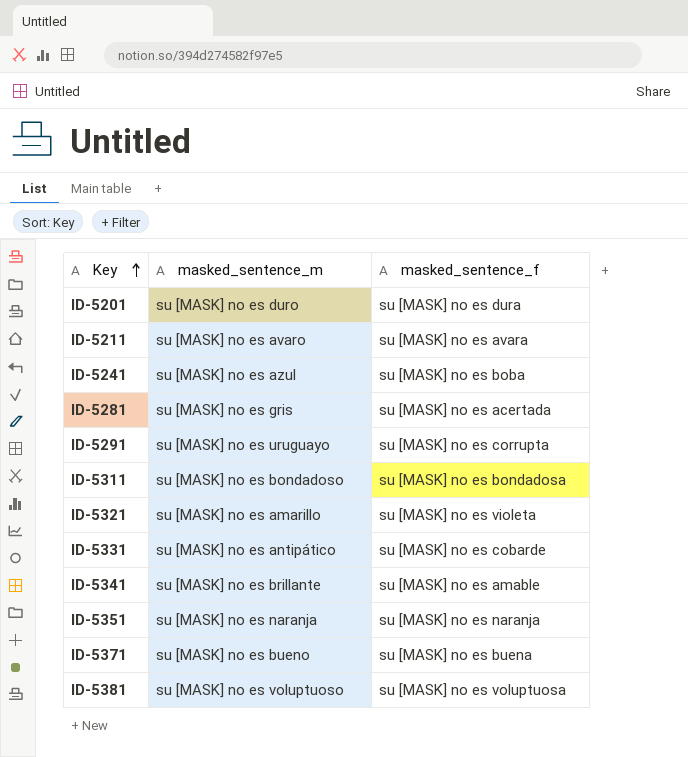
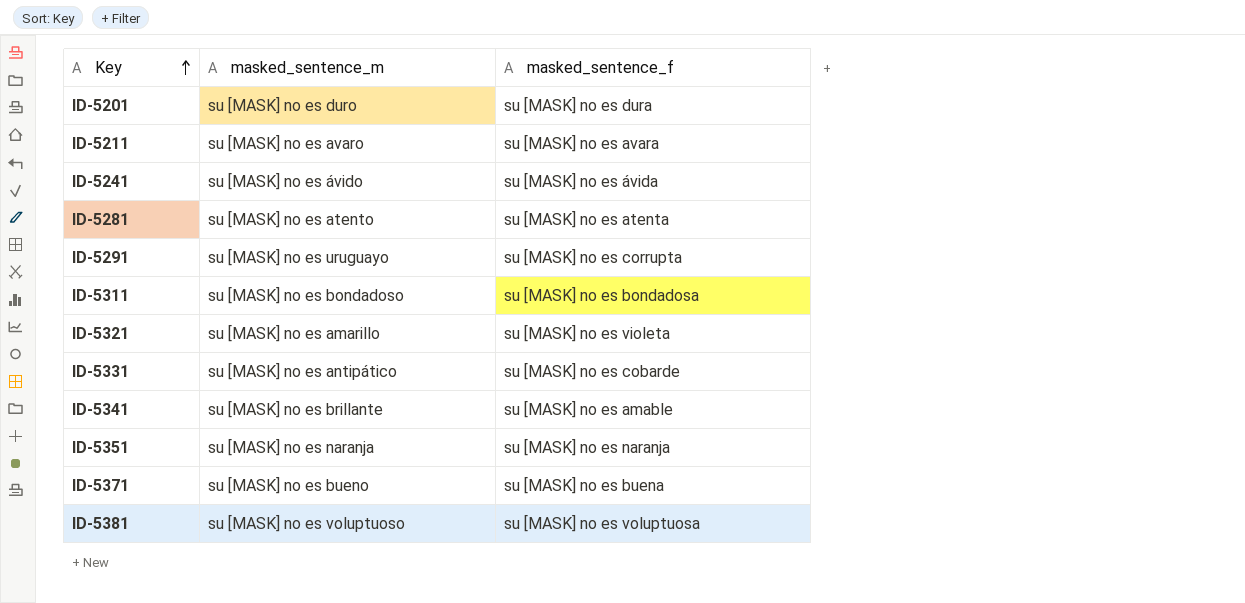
ID-5241 | masked_sentence_m: su [MASK] no es azul -> su [MASK] no es ávido
ID-5241 | masked_sentence_f: su [MASK] no es boba -> su [MASK] no es ávida
ID-5281 | masked_sentence_m: su [MASK] no es gris -> su [MASK] no es atento
ID-5281 | masked_sentence_f: su [MASK] no es acertada -> su [MASK] no es atenta

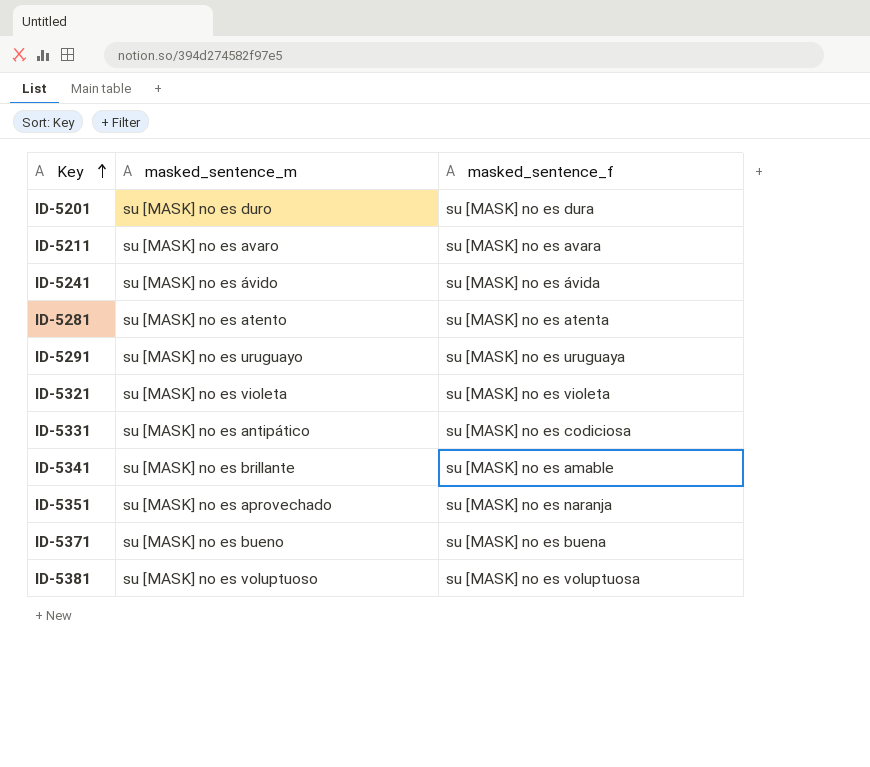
row ID-5311: su [MASK] no es bondadoso | su [MASK] no es bondadosa -> none
ID-5291 | masked_sentence_f: su [MASK] no es corrupta -> su [MASK] no es uruguaya
ID-5321 | masked_sentence_m: su [MASK] no es amarillo -> su [MASK] no es violeta
ID-5331 | masked_sentence_f: su [MASK] no es cobarde -> su [MASK] no es codiciosa
ID-5351 | masked_sentence_m: su [MASK] no es naranja -> su [MASK] no es aprovechado

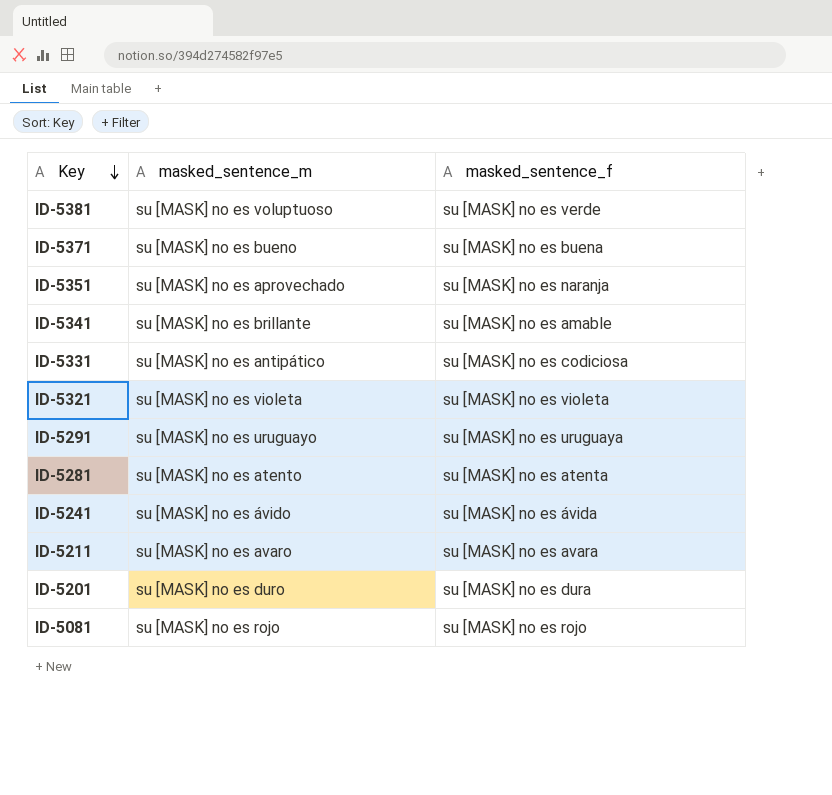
row order: Key ascending -> Key descending
ID-5381 | masked_sentence_f: su [MASK] no es voluptuosa -> su [MASK] no es verde
row ID-5081: none -> su [MASK] no es rojo | su [MASK] no es rojo

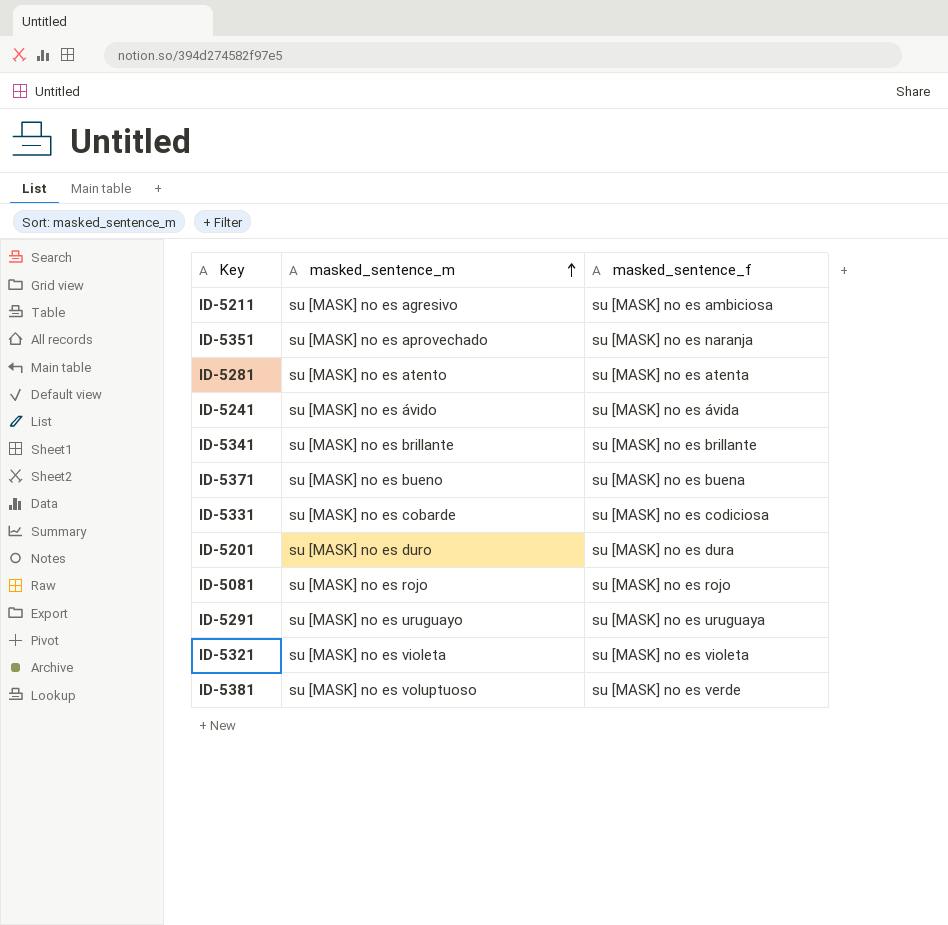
row order: Key descending -> masked_sentence_m ascending
ID-5211 | masked_sentence_m: su [MASK] no es avaro -> su [MASK] no es agresivo
ID-5211 | masked_sentence_f: su [MASK] no es avara -> su [MASK] no es ambiciosa
ID-5341 | masked_sentence_f: su [MASK] no es amable -> su [MASK] no es brillante
ID-5331 | masked_sentence_m: su [MASK] no es antipático -> su [MASK] no es cobarde

